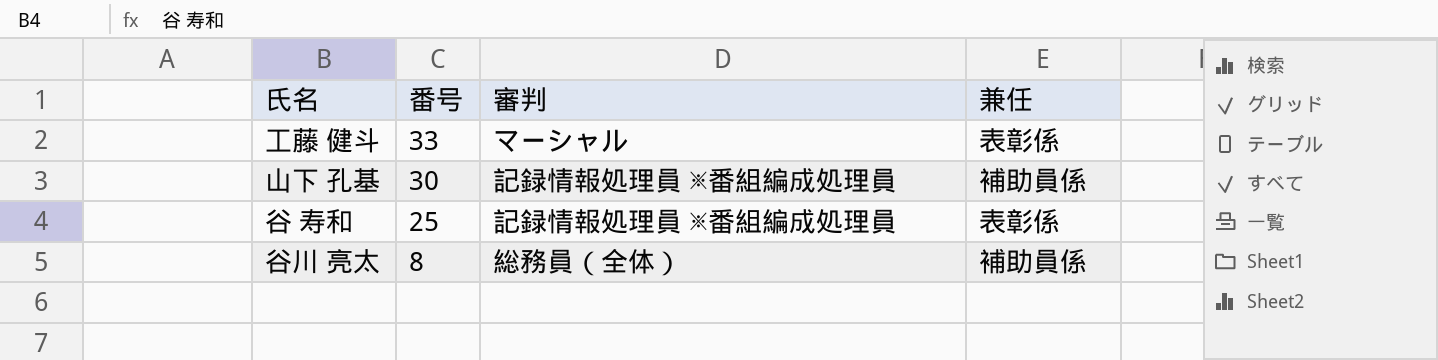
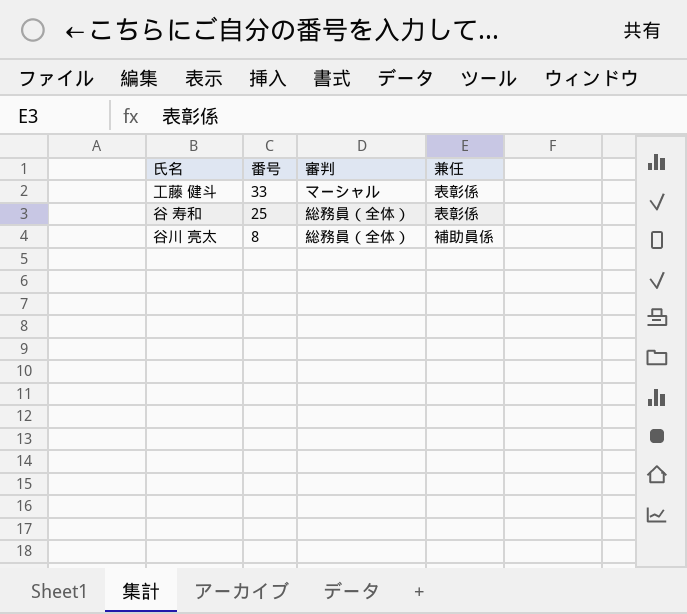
row 山下 孔基: 30 | 記録情報処理員 ※番組編成処理員 | 補助員係 -> none
谷 寿和 | 審判: 記録情報処理員 ※番組編成処理員 -> 総務員（全体）

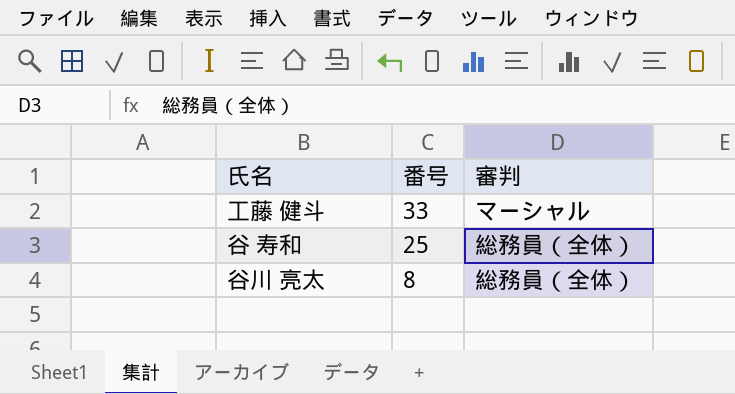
column 兼任 | position: 4 -> none

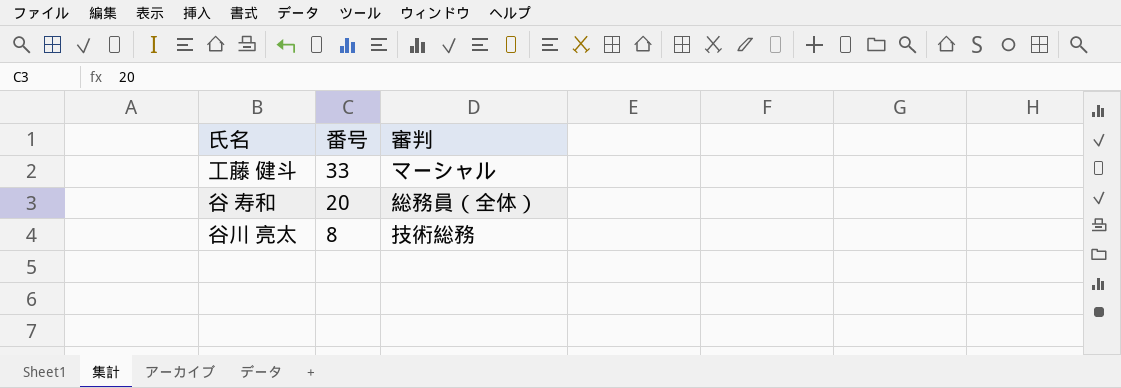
谷 寿和 | 番号: 25 -> 20
谷川 亮太 | 審判: 総務員（全体） -> 技術総務

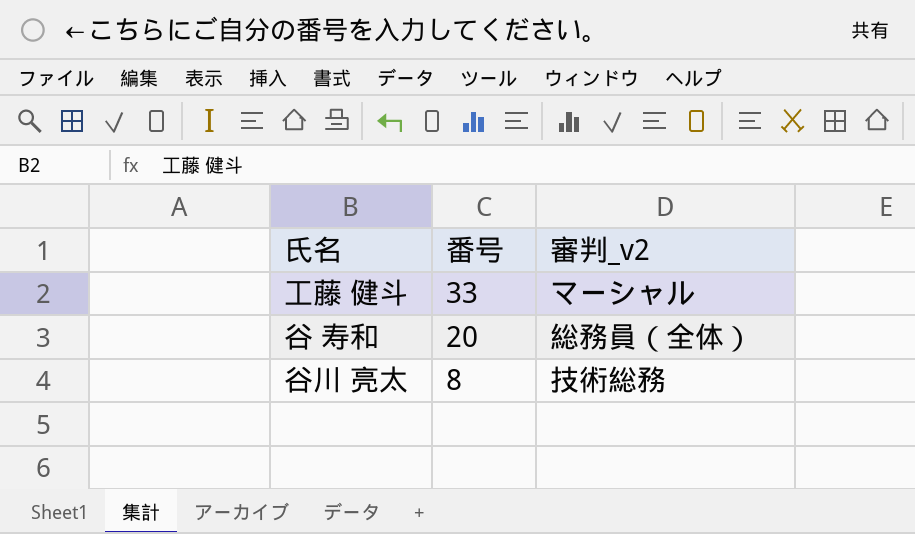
column name: 審判 -> 審判_v2

